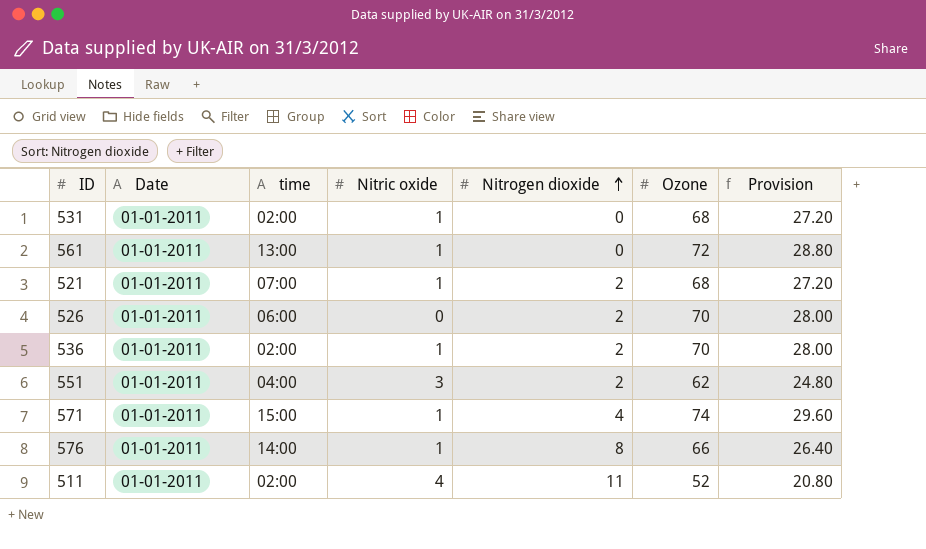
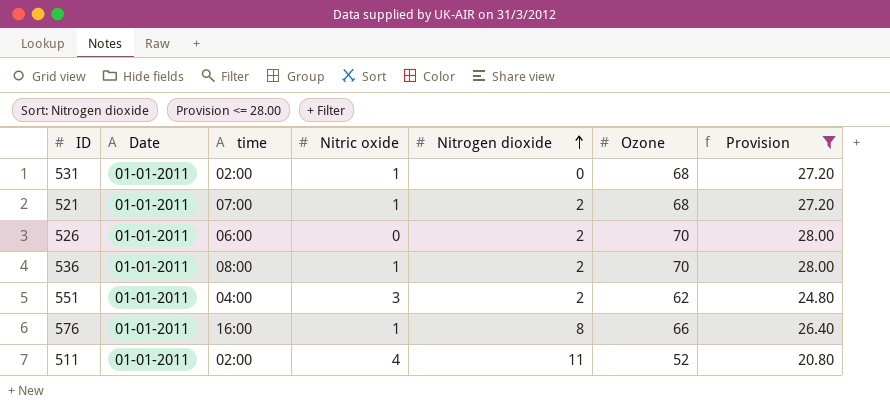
filter: none -> Provision <= 28.00
536 | time: 02:00 -> 08:00
576 | time: 14:00 -> 16:00

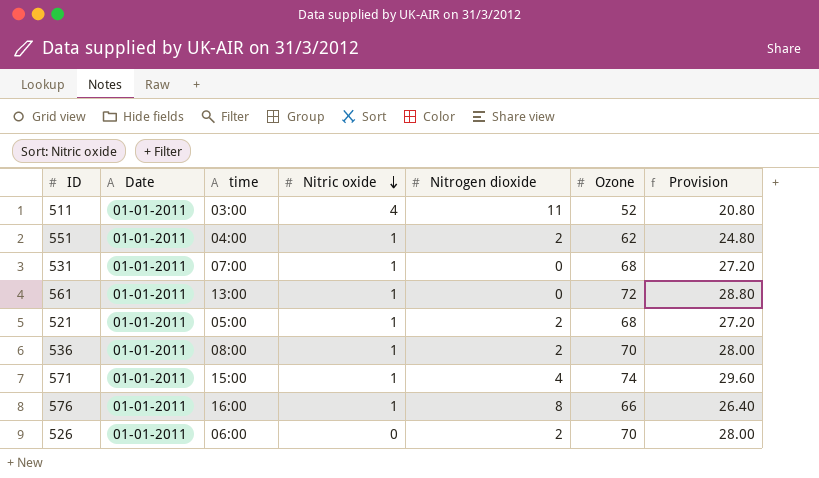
filter: Provision <= 28.00 -> none
row order: Nitrogen dioxide ascending -> Nitric oxide descending
511 | time: 02:00 -> 03:00
551 | Nitric oxide: 3 -> 1
531 | time: 02:00 -> 07:00
521 | time: 07:00 -> 05:00

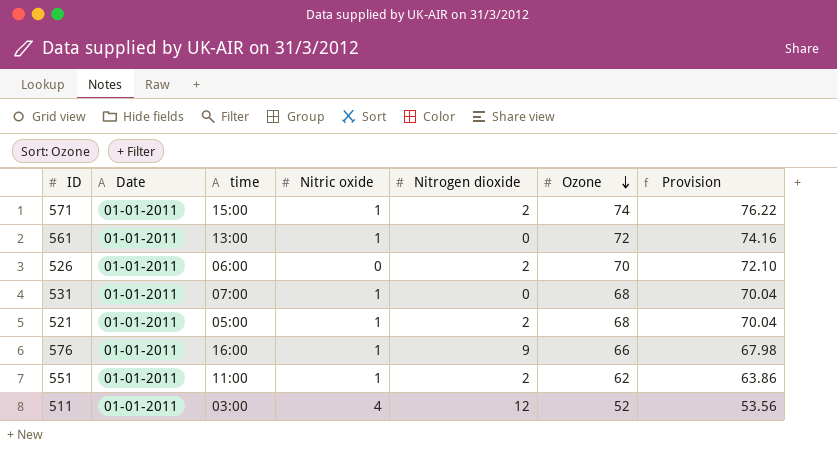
row order: Nitric oxide descending -> Ozone descending
column Provision | formula: [Ozone] * 0.4 -> [Ozone] * 1.03
row 536: 01-01-2011 | 08:00 | 1 | 2 | 70 | 28.00 -> none
571 | Nitrogen dioxide: 4 -> 2
576 | Nitrogen dioxide: 8 -> 9
551 | time: 04:00 -> 11:00
511 | Nitrogen dioxide: 11 -> 12

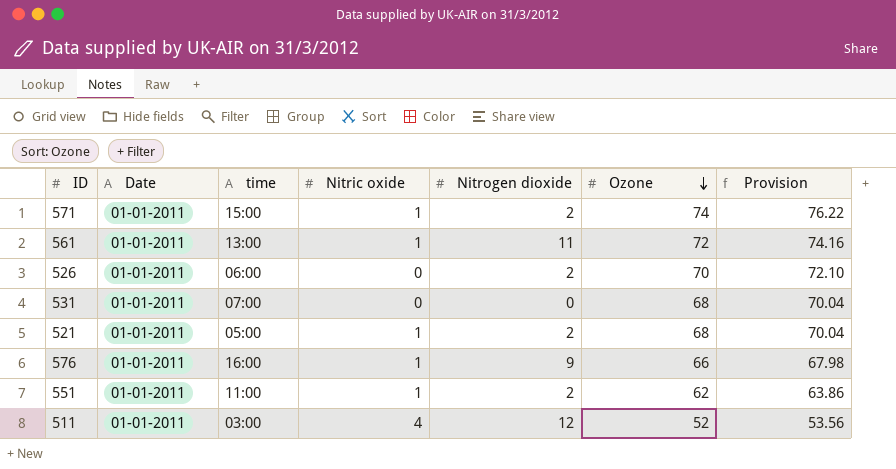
561 | Nitrogen dioxide: 0 -> 11
531 | Nitric oxide: 1 -> 0

